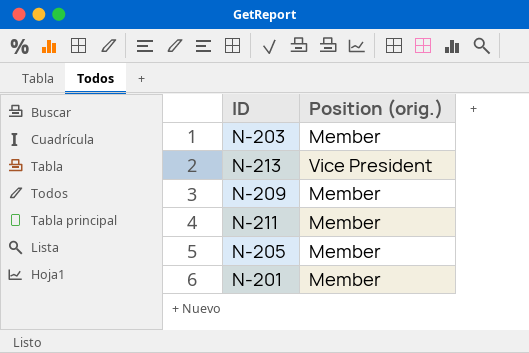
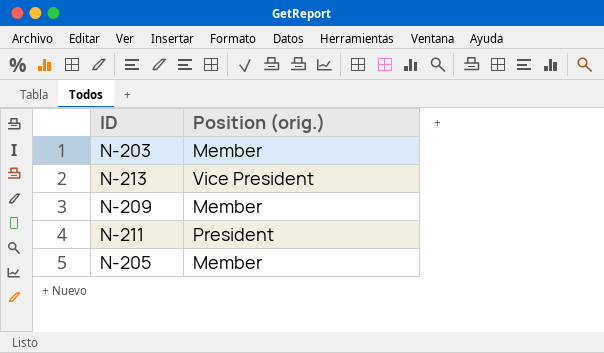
row N-201: Member -> none
N-211 | Position (orig.): Member -> President

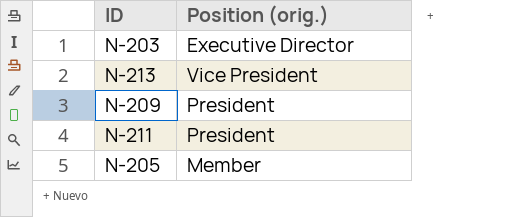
N-203 | Position (orig.): Member -> Executive Director
N-209 | Position (orig.): Member -> President

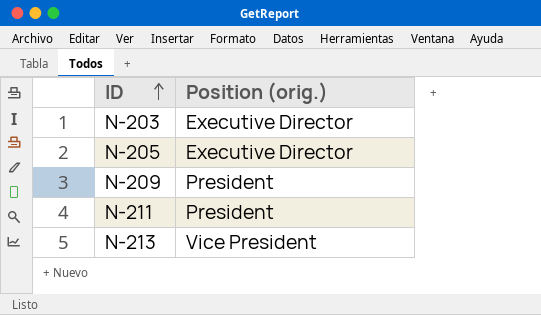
row order: none -> ID ascending
N-205 | Position (orig.): Member -> Executive Director

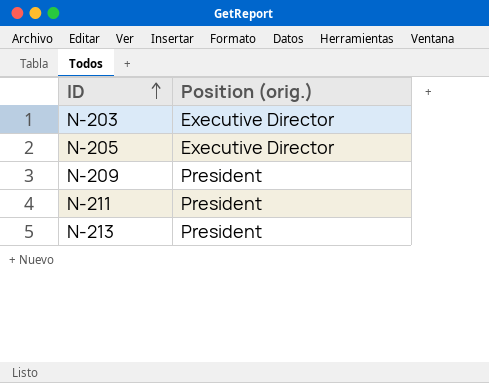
N-213 | Position (orig.): Vice President -> President

